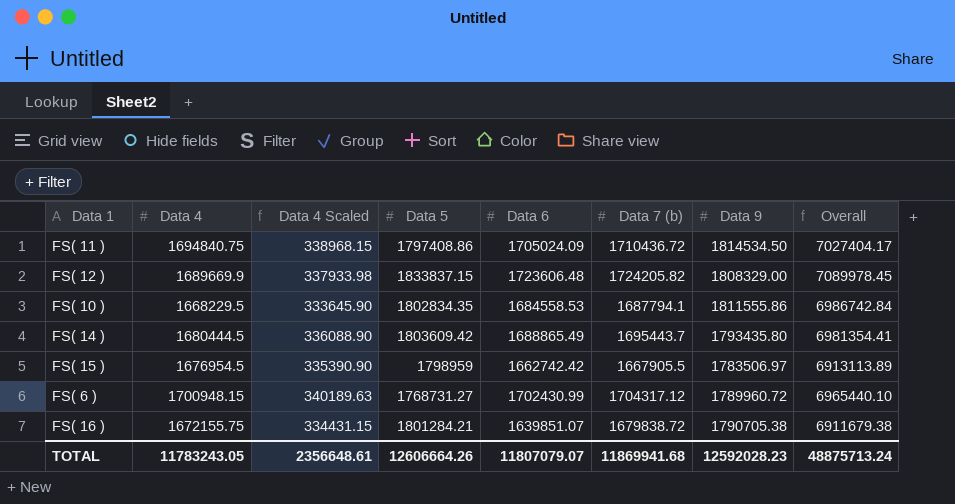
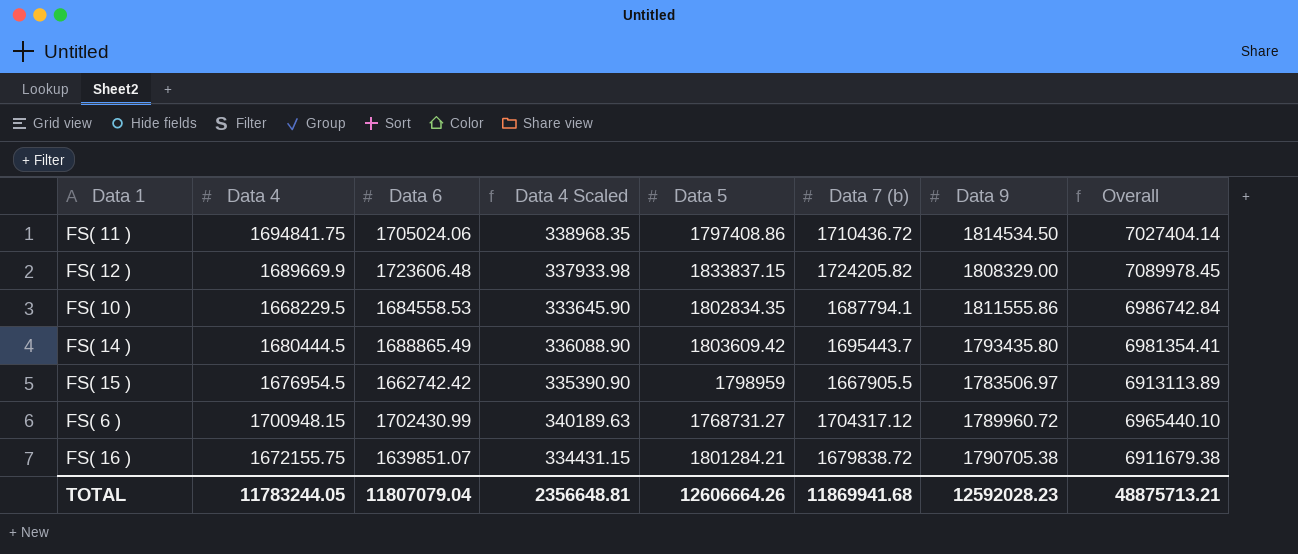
column Data 6 | position: 5 -> 3
FS( 11 ) | Data 4: 1694840.75 -> 1694841.75
FS( 11 ) | Data 6: 1705024.09 -> 1705024.06
FS( 11 ) | Data 4 Scaled: 338968.15 -> 338968.35
FS( 11 ) | Overall: 7027404.17 -> 7027404.14
TOTAL | Data 4: 11783243.05 -> 11783244.05
TOTAL | Data 6: 11807079.07 -> 11807079.04
TOTAL | Data 4 Scaled: 2356648.61 -> 2356648.81
TOTAL | Overall: 48875713.24 -> 48875713.21

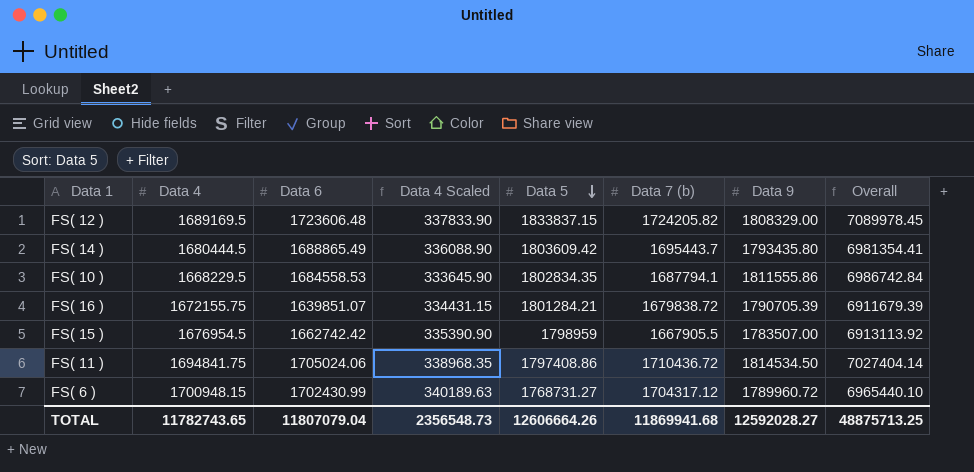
row order: none -> Data 5 descending
FS( 12 ) | Data 4: 1689669.9 -> 1689169.5
FS( 12 ) | Data 4 Scaled: 337933.98 -> 337833.90
FS( 16 ) | Data 9: 1790705.38 -> 1790705.39
FS( 16 ) | Overall: 6911679.38 -> 6911679.39
FS( 15 ) | Data 9: 1783506.97 -> 1783507.00
FS( 15 ) | Overall: 6913113.89 -> 6913113.92
TOTAL | Data 4: 11783244.05 -> 11782743.65
TOTAL | Data 4 Scaled: 2356648.81 -> 2356548.73
TOTAL | Data 9: 12592028.23 -> 12592028.27
TOTAL | Overall: 48875713.21 -> 48875713.25

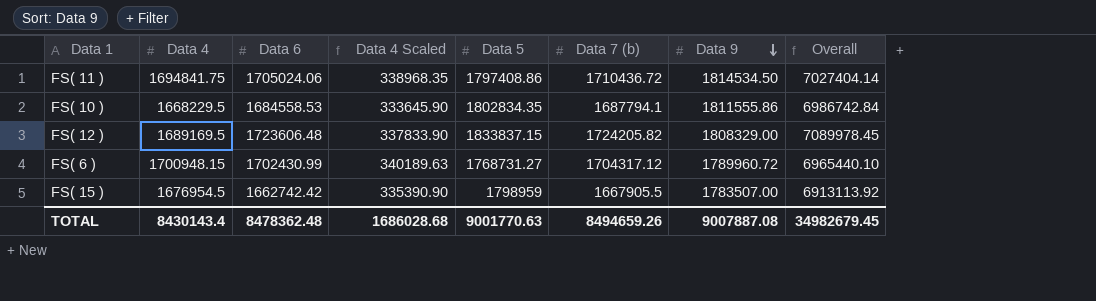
row order: Data 5 descending -> Data 9 descending
row FS( 14 ): 1680444.5 | 1688865.49 | 336088.90 | 1803609.42 | 1695443.7 | 1793435.80 | 6981354.41 -> none
row FS( 16 ): 1672155.75 | 1639851.07 | 334431.15 | 1801284.21 | 1679838.72 | 1790705.39 | 6911679.39 -> none
TOTAL | Data 4: 11782743.65 -> 8430143.4
TOTAL | Data 6: 11807079.04 -> 8478362.48
TOTAL | Data 4 Scaled: 2356548.73 -> 1686028.68
TOTAL | Data 5: 12606664.26 -> 9001770.63
TOTAL | Data 7 (b): 11869941.68 -> 8494659.26
TOTAL | Data 9: 12592028.27 -> 9007887.08
TOTAL | Overall: 48875713.25 -> 34982679.45

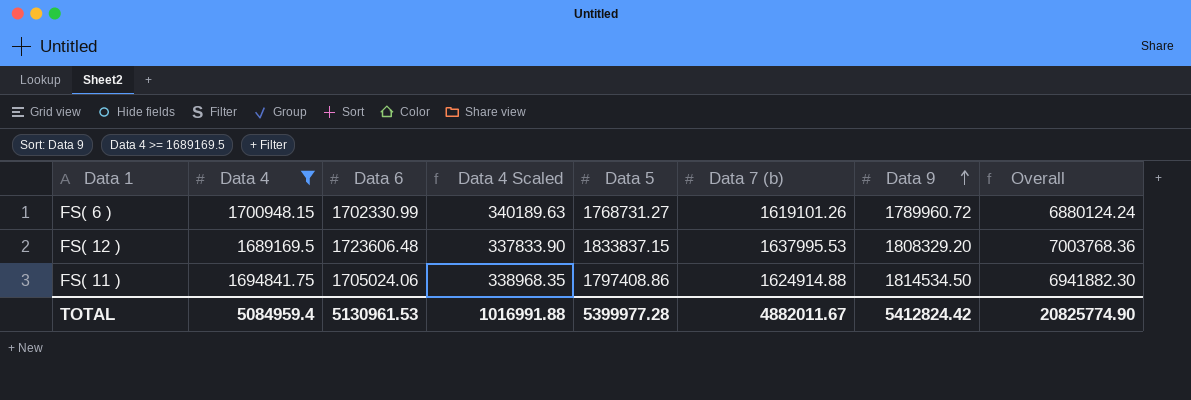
filter: none -> Data 4 >= 1689169.5
row order: Data 9 descending -> Data 9 ascending
FS( 6 ) | Data 6: 1702430.99 -> 1702330.99
FS( 6 ) | Data 7 (b): 1704317.12 -> 1619101.26
FS( 6 ) | Overall: 6965440.10 -> 6880124.24
FS( 12 ) | Data 7 (b): 1724205.82 -> 1637995.53
FS( 12 ) | Data 9: 1808329.00 -> 1808329.20
FS( 12 ) | Overall: 7089978.45 -> 7003768.36
FS( 11 ) | Data 7 (b): 1710436.72 -> 1624914.88
FS( 11 ) | Overall: 7027404.14 -> 6941882.30
TOTAL | Data 4: 8430143.4 -> 5084959.4
TOTAL | Data 6: 8478362.48 -> 5130961.53
TOTAL | Data 4 Scaled: 1686028.68 -> 1016991.88
TOTAL | Data 5: 9001770.63 -> 5399977.28
TOTAL | Data 7 (b): 8494659.26 -> 4882011.67
TOTAL | Data 9: 9007887.08 -> 5412824.42
TOTAL | Overall: 34982679.45 -> 20825774.90

